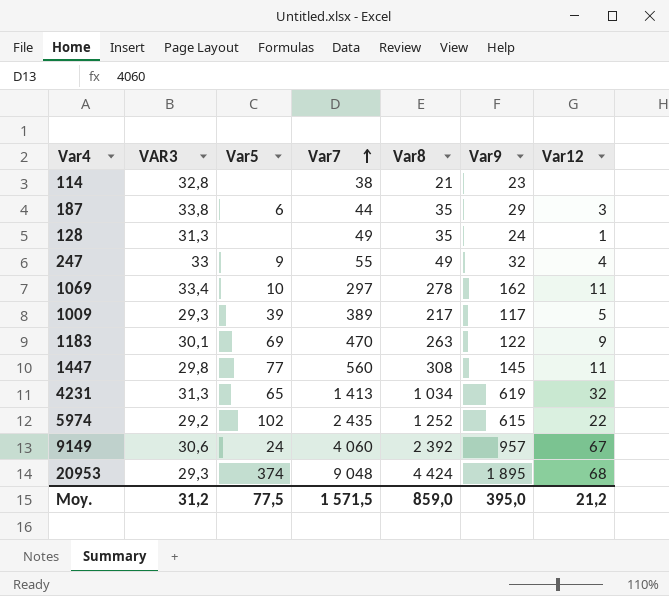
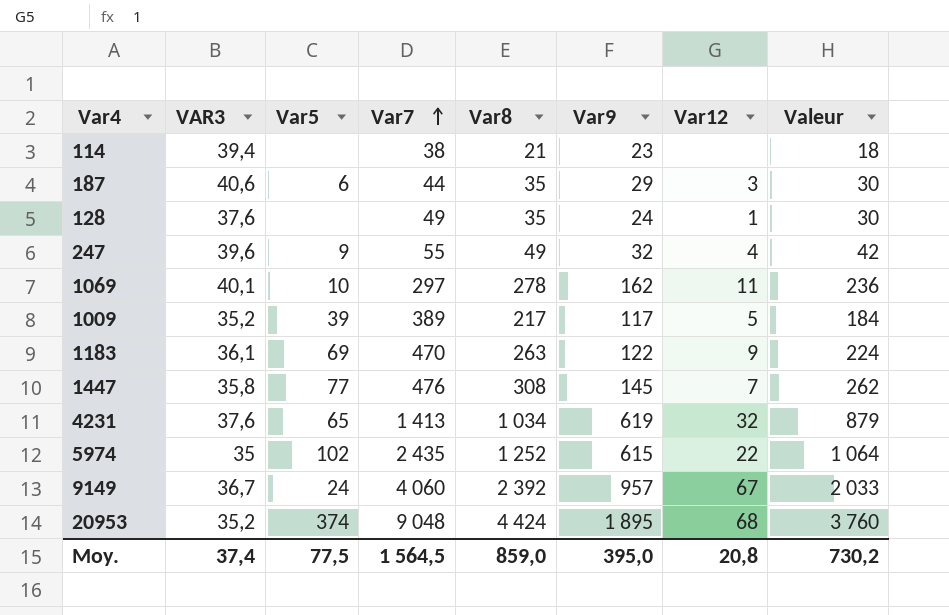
column Valeur | formula: none -> [Var8] * 0,85
114 | VAR3: 32,8 -> 39,4
187 | VAR3: 33,8 -> 40,6
128 | VAR3: 31,3 -> 37,6
247 | VAR3: 33 -> 39,6
1069 | VAR3: 33,4 -> 40,1
1009 | VAR3: 29,3 -> 35,2
1183 | VAR3: 30,1 -> 36,1
1447 | VAR3: 29,8 -> 35,8
1447 | Var7: 560 -> 476
1447 | Var12: 11 -> 7
4231 | VAR3: 31,3 -> 37,6
5974 | VAR3: 29,2 -> 35
9149 | VAR3: 30,6 -> 36,7
20953 | VAR3: 29,3 -> 35,2
Moy. | VAR3: 31,2 -> 37,4
Moy. | Var7: 1 571,5 -> 1 564,5
Moy. | Var12: 21,2 -> 20,8

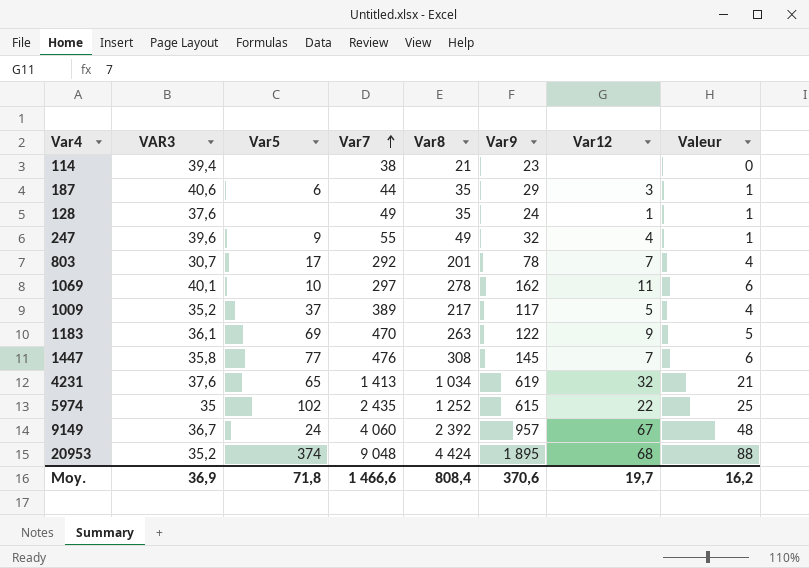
column Valeur | formula: [Var8] * 0,85 -> [Var8] * 0,02
row 803: none -> 30,7 | 17 | 292 | 201 | 78 | 7 | 4
1009 | Var5: 39 -> 37
Moy. | VAR3: 37,4 -> 36,9
Moy. | Var5: 77,5 -> 71,8
Moy. | Var7: 1 564,5 -> 1 466,6
Moy. | Var8: 859,0 -> 808,4
Moy. | Var9: 395,0 -> 370,6
Moy. | Var12: 20,8 -> 19,7
Moy. | Valeur: 730,2 -> 16,2

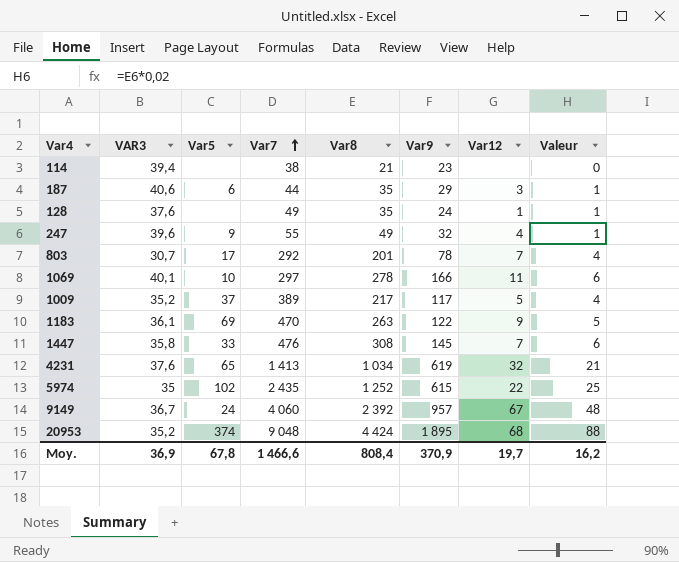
1069 | Var9: 162 -> 166
1447 | Var5: 77 -> 33
Moy. | Var5: 71,8 -> 67,8
Moy. | Var9: 370,6 -> 370,9

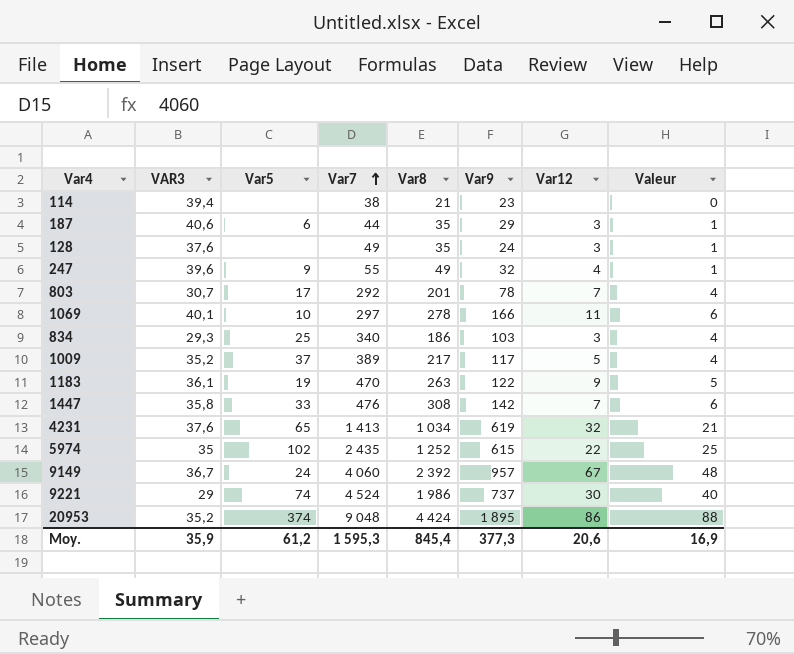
128 | Var12: 1 -> 3
row 834: none -> 29,3 | 25 | 340 | 186 | 103 | 3 | 4
1183 | Var5: 69 -> 19
1447 | Var9: 145 -> 142
row 9221: none -> 29 | 74 | 4 524 | 1 986 | 737 | 30 | 40
20953 | Var12: 68 -> 86
Moy. | VAR3: 36,9 -> 35,9
Moy. | Var5: 67,8 -> 61,2
Moy. | Var7: 1 466,6 -> 1 595,3
Moy. | Var8: 808,4 -> 845,4
Moy. | Var9: 370,9 -> 377,3
Moy. | Var12: 19,7 -> 20,6
Moy. | Valeur: 16,2 -> 16,9

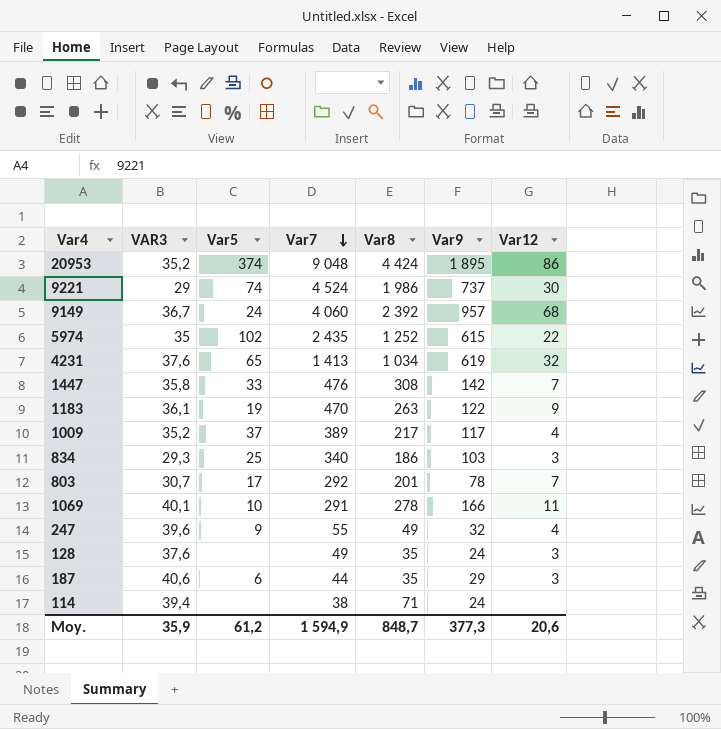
row order: Var7 ascending -> Var7 descending
column Valeur | formula: [Var8] * 0,02 -> none
9149 | Var12: 67 -> 68
1009 | Var12: 5 -> 4
1069 | Var7: 297 -> 291
114 | Var8: 21 -> 71
114 | Var9: 23 -> 24
Moy. | Var7: 1 595,3 -> 1 594,9
Moy. | Var8: 845,4 -> 848,7

